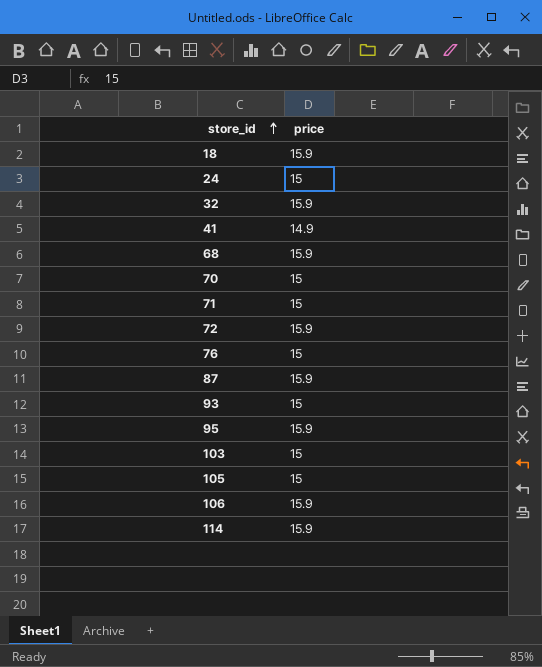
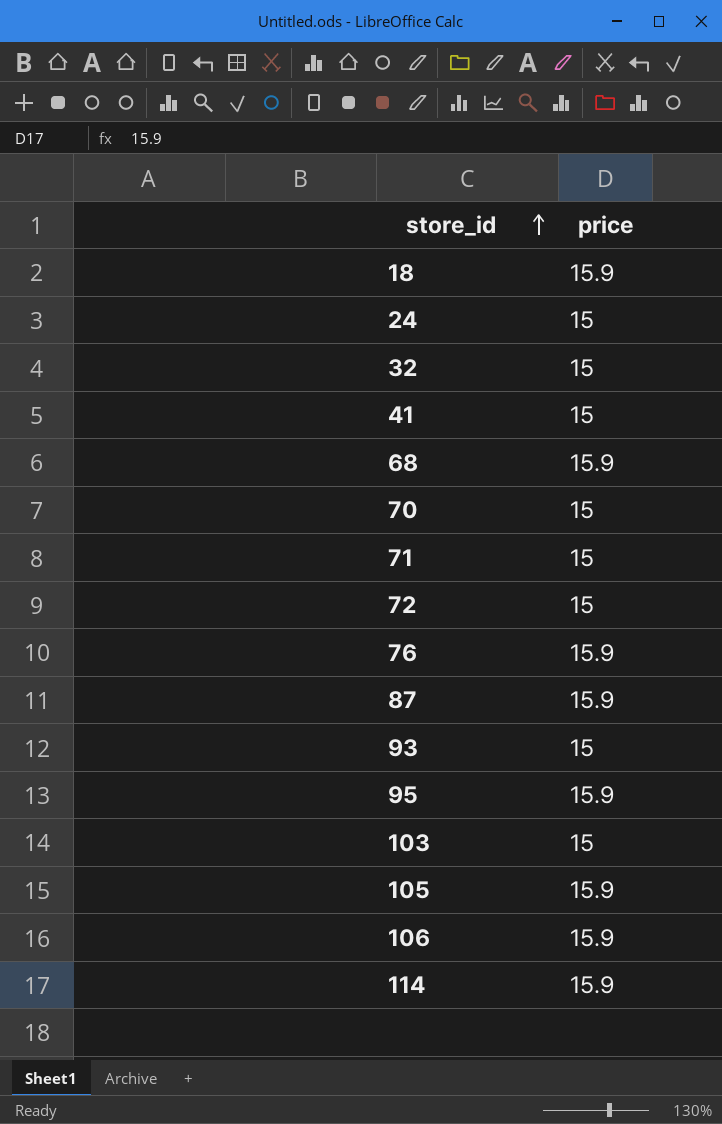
32 | price: 15.9 -> 15
41 | price: 14.9 -> 15
72 | price: 15.9 -> 15
76 | price: 15 -> 15.9
105 | price: 15 -> 15.9

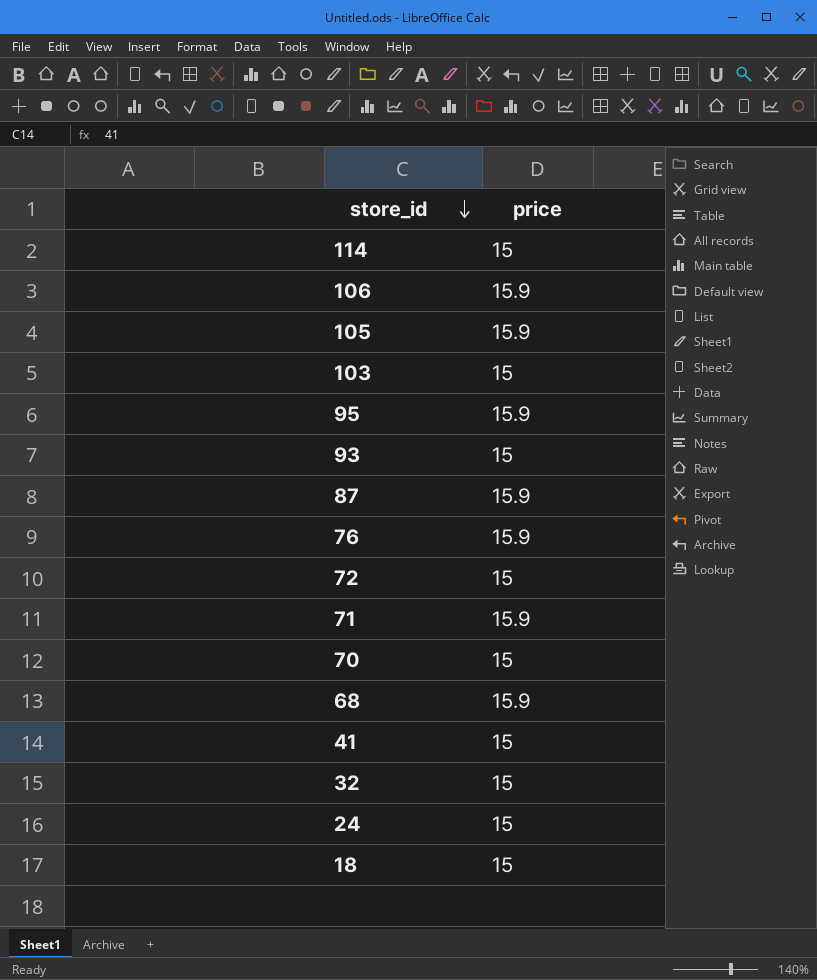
row order: store_id ascending -> store_id descending
114 | price: 15.9 -> 15
71 | price: 15 -> 15.9
18 | price: 15.9 -> 15

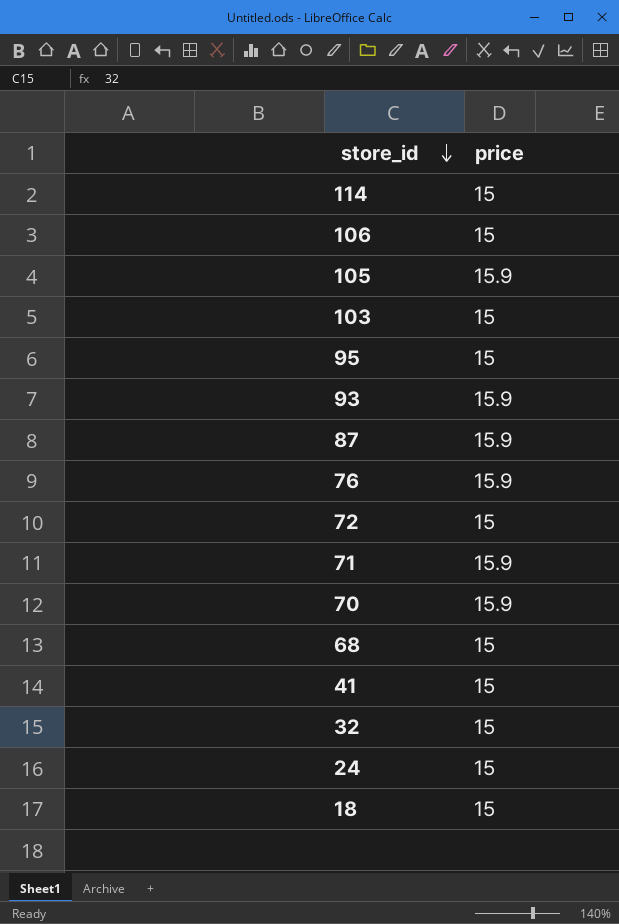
106 | price: 15.9 -> 15
95 | price: 15.9 -> 15
93 | price: 15 -> 15.9
70 | price: 15 -> 15.9
68 | price: 15.9 -> 15

